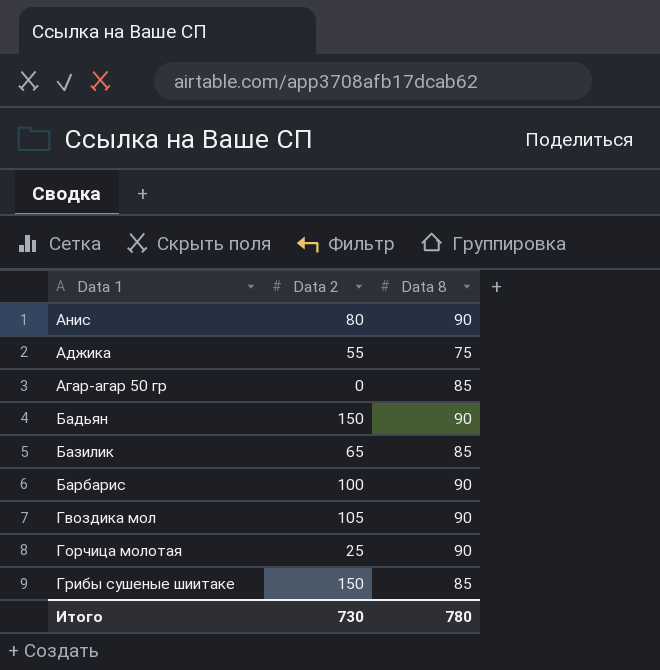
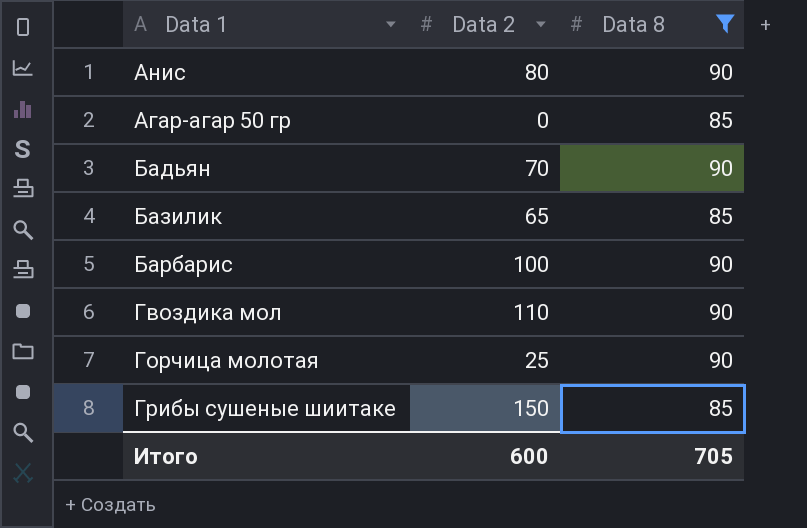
filter: none -> Data 8 != 75
Бадьян | Data 2: 150 -> 70
Гвоздика мол | Data 2: 105 -> 110
Итого | Data 2: 730 -> 600
Итого | Data 8: 780 -> 705

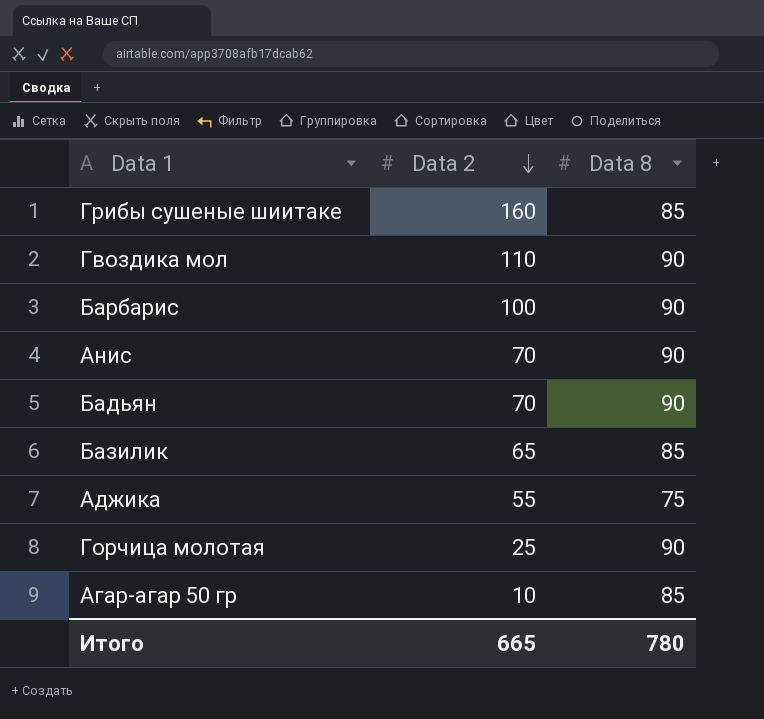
filter: Data 8 != 75 -> none
row order: none -> Data 2 descending
Грибы сушеные шиитаке | Data 2: 150 -> 160
Анис | Data 2: 80 -> 70
Агар-агар 50 гр | Data 2: 0 -> 10
Итого | Data 2: 600 -> 665
Итого | Data 8: 705 -> 780

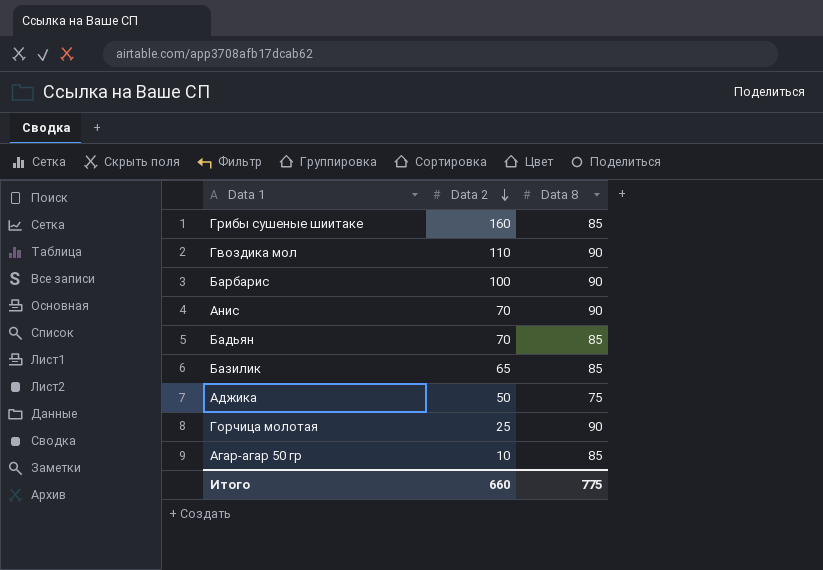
Бадьян | Data 8: 90 -> 85
Аджика | Data 2: 55 -> 50
Итого | Data 2: 665 -> 660
Итого | Data 8: 780 -> 775

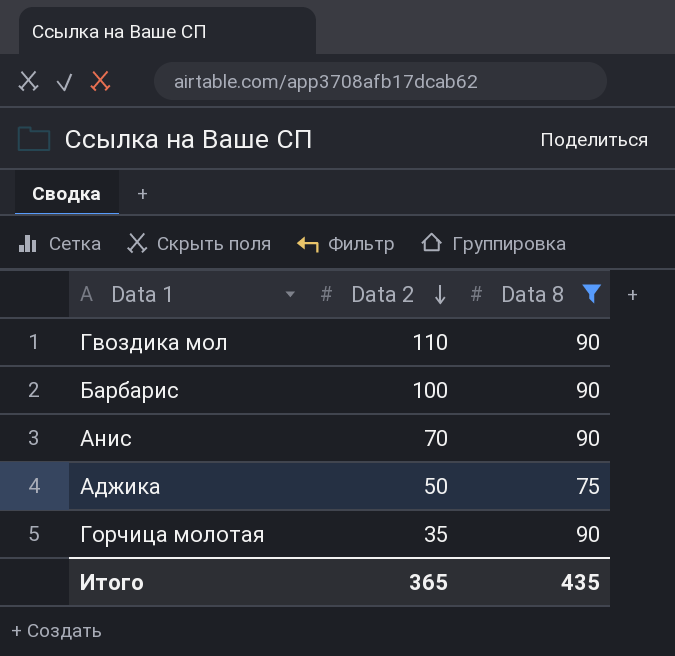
filter: none -> Data 8 != 85
Горчица молотая | Data 2: 25 -> 35
Итого | Data 2: 660 -> 365
Итого | Data 8: 775 -> 435

